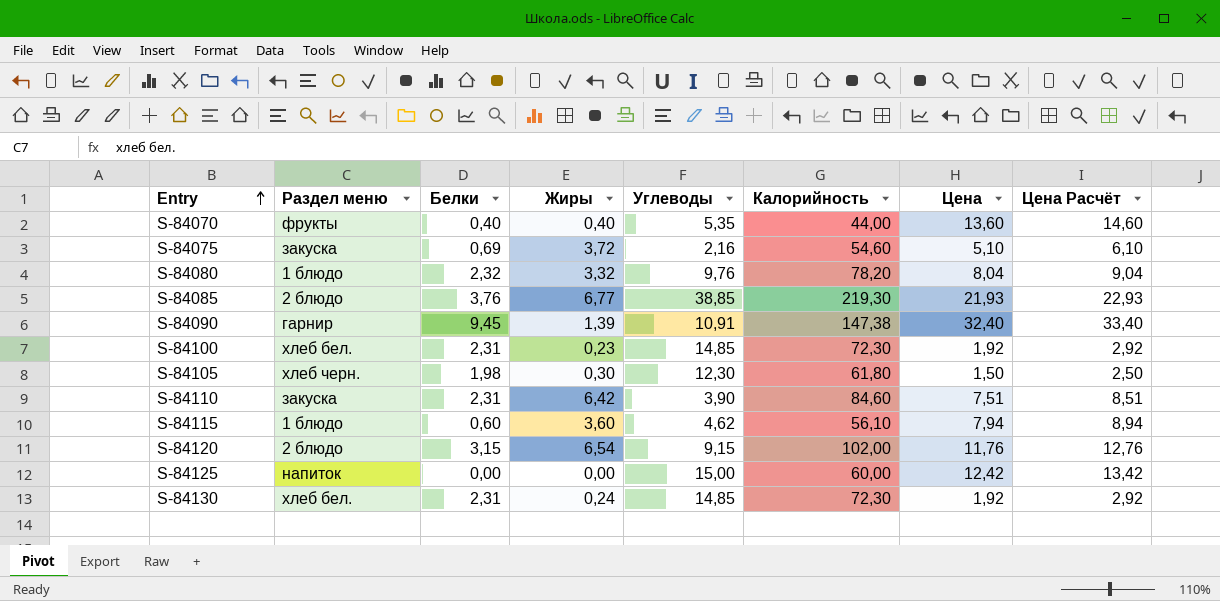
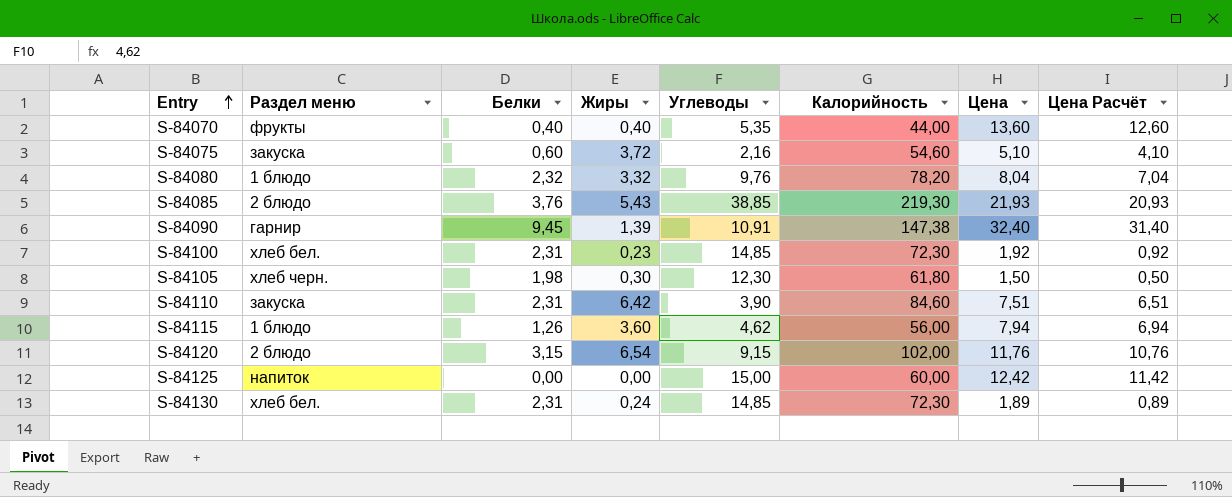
column Цена Расчёт | formula: [Цена] + 1 -> [Цена] - 1
S-84075 | Белки: 0,69 -> 0,60
S-84085 | Жиры: 6,77 -> 5,43
S-84115 | Белки: 0,60 -> 1,26
S-84115 | Калорийность: 56,10 -> 56,00
S-84130 | Цена: 1,92 -> 1,89

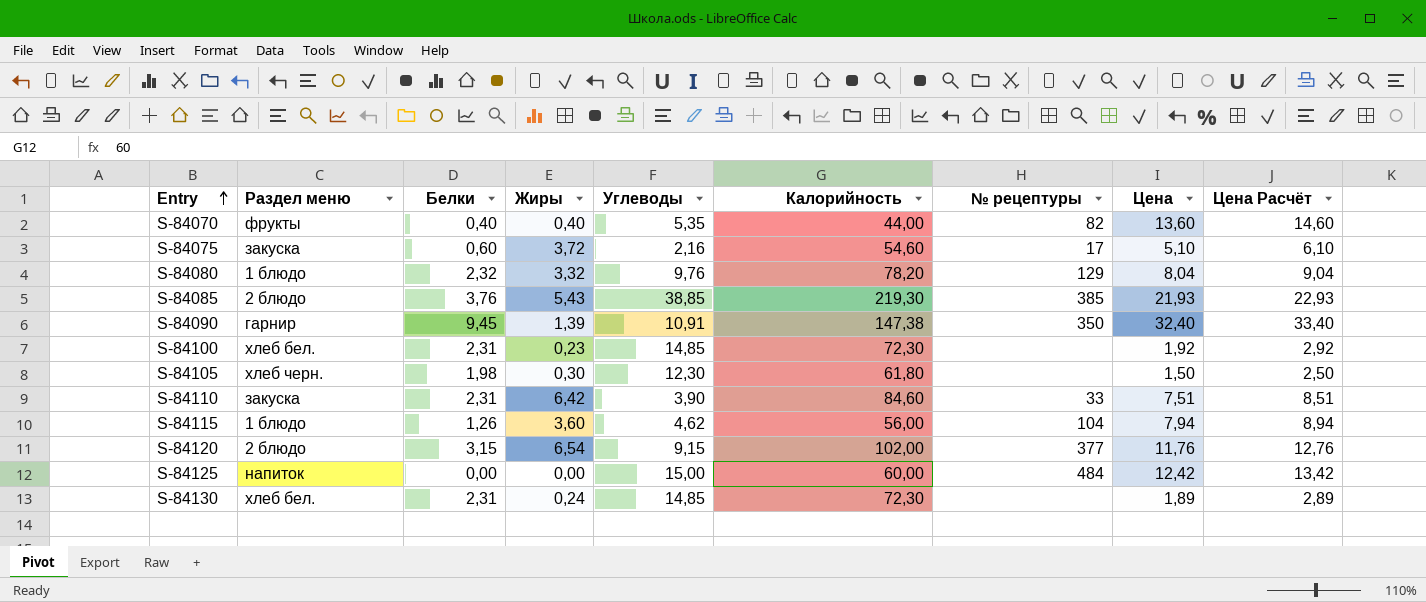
column № рецептуры | position: none -> 7
column Цена Расчёт | formula: [Цена] - 1 -> [Цена] + 1

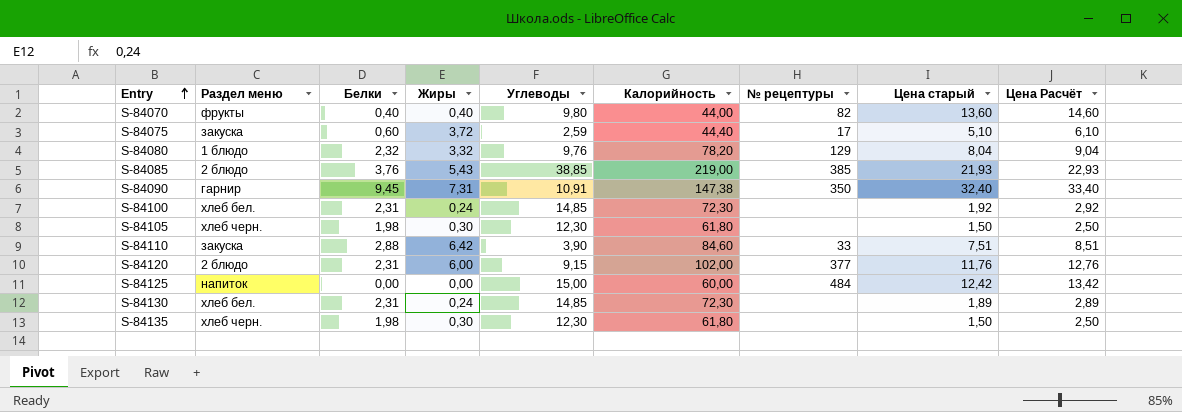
column name: Цена -> Цена старый
row S-84115: 1 блюдо | 1,26 | 3,60 | 4,62 | 56,00 | 104 | 7,94 | 8,94 -> none
S-84070 | Углеводы: 5,35 -> 9,80
S-84075 | Углеводы: 2,16 -> 2,59
S-84075 | Калорийность: 54,60 -> 44,40
S-84085 | Калорийность: 219,30 -> 219,00
S-84090 | Жиры: 1,39 -> 7,31
S-84100 | Жиры: 0,23 -> 0,24
S-84110 | Белки: 2,31 -> 2,88
S-84120 | Белки: 3,15 -> 2,31
S-84120 | Жиры: 6,54 -> 6,00
row S-84135: none -> хлеб черн. | 1,98 | 0,30 | 12,30 | 61,80 | none | 1,50 | 2,50

